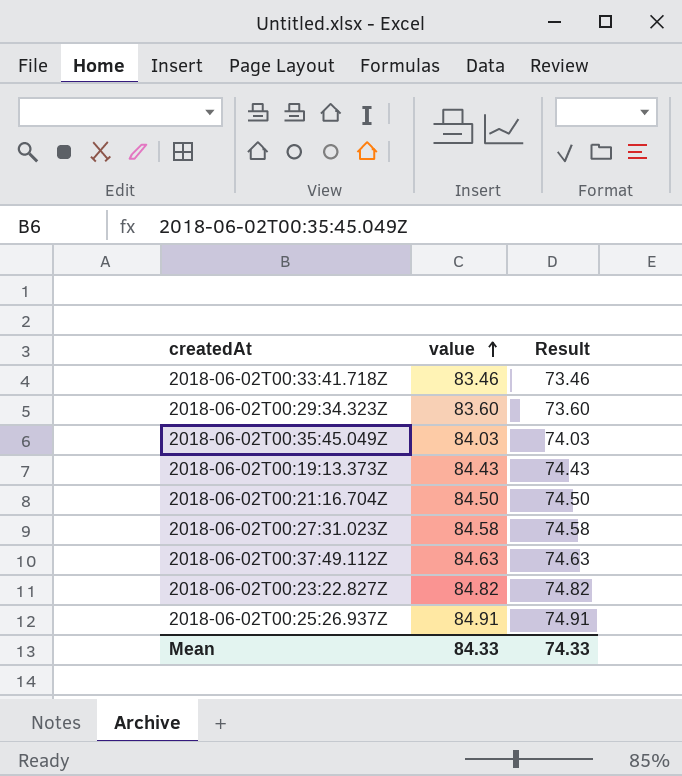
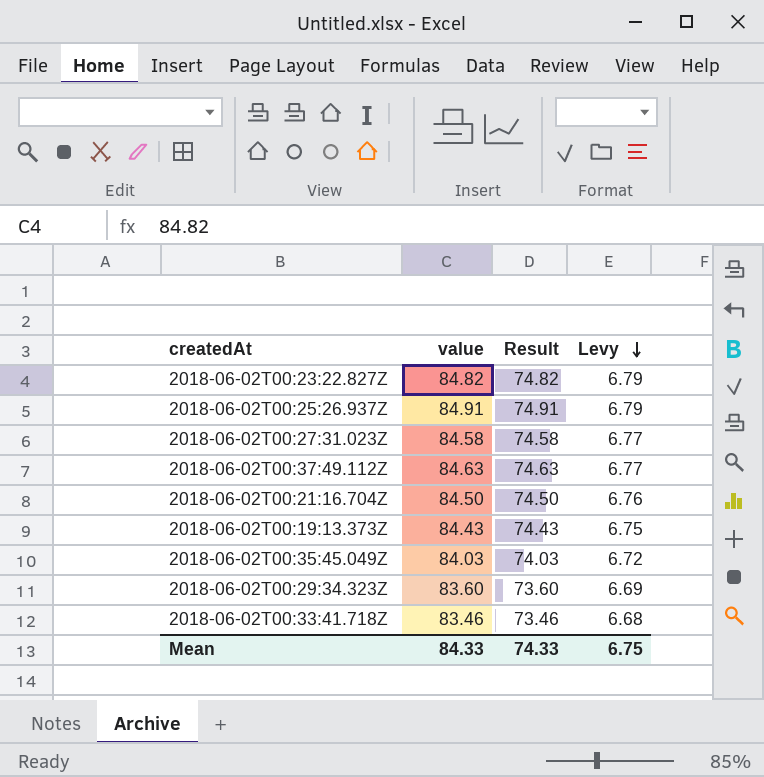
row order: value ascending -> Levy descending
column Levy | formula: none -> [value] * 0.08

